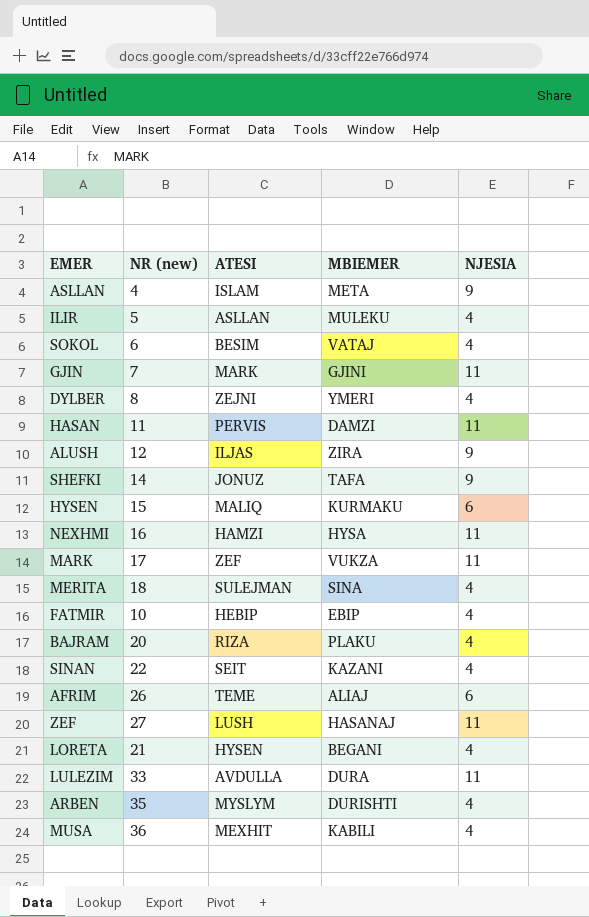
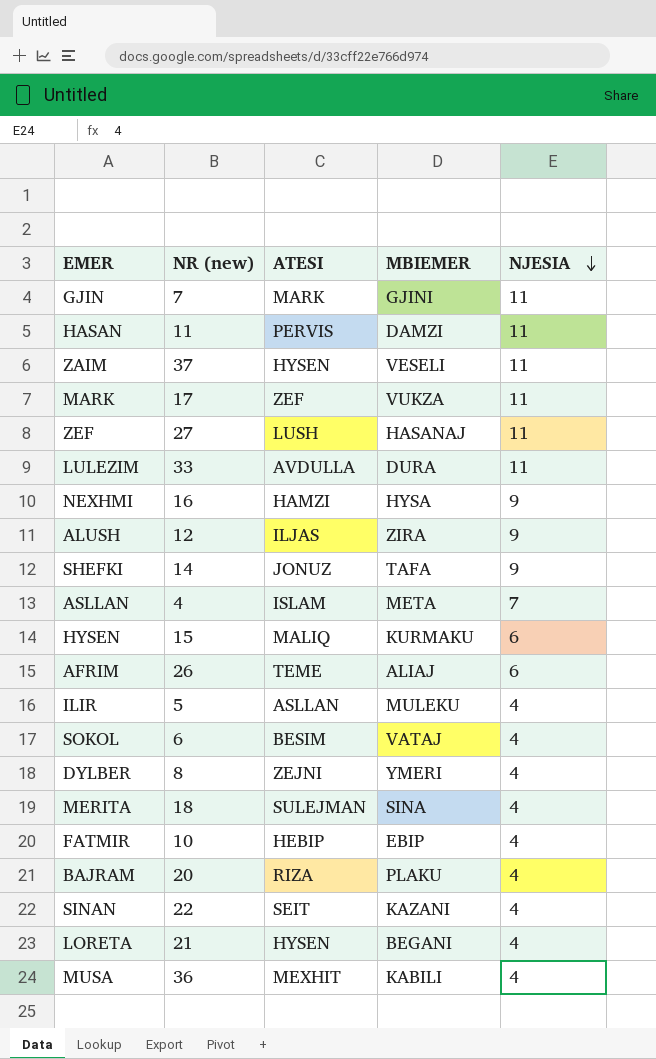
row order: none -> NJESIA descending
row ARBEN: 35 | MYSLYM | DURISHTI | 4 -> none
row ZAIM: none -> 37 | HYSEN | VESELI | 11
NEXHMI | NJESIA: 11 -> 9
ASLLAN | NJESIA: 9 -> 7

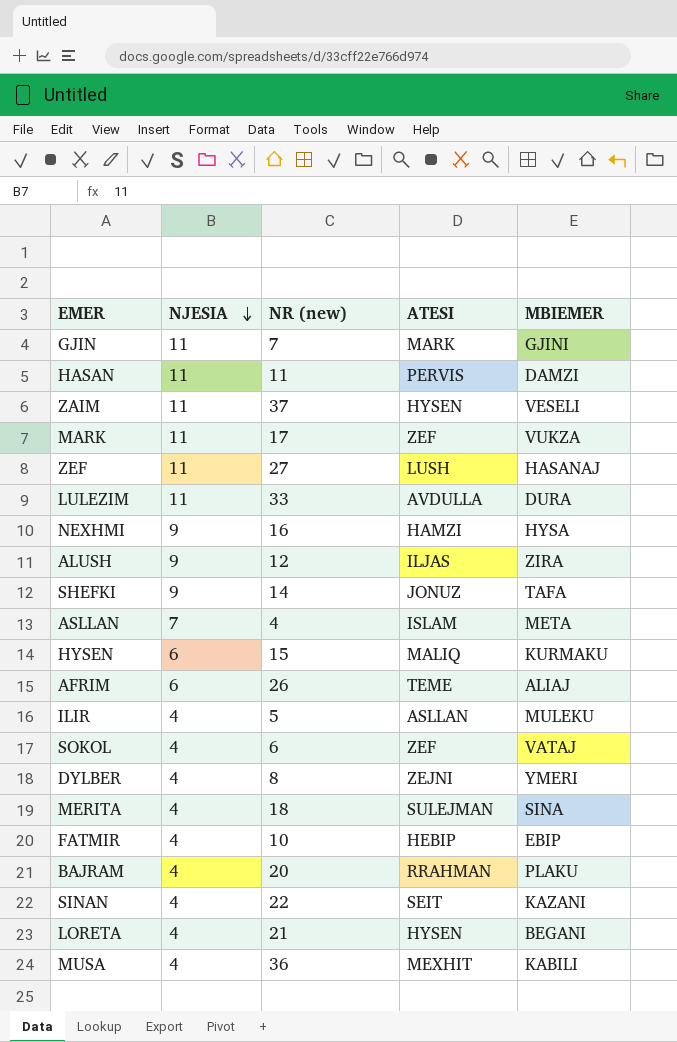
column NJESIA | position: 5 -> 2
SOKOL | ATESI: BESIM -> ZEF
BAJRAM | ATESI: RIZA -> RRAHMAN

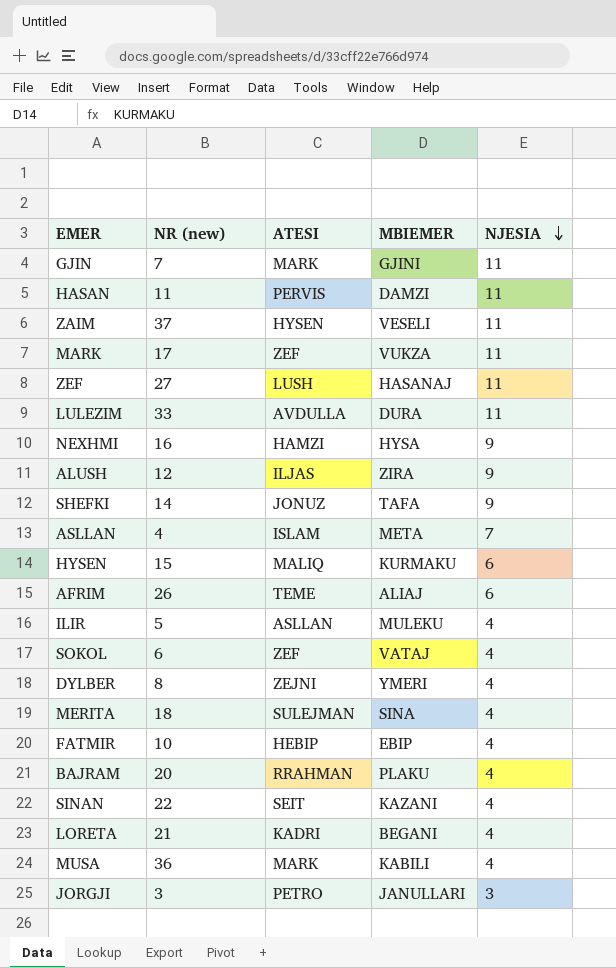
column NJESIA | position: 2 -> 5
LORETA | ATESI: HYSEN -> KADRI
MUSA | ATESI: MEXHIT -> MARK
row JORGJI: none -> 3 | PETRO | JANULLARI | 3

